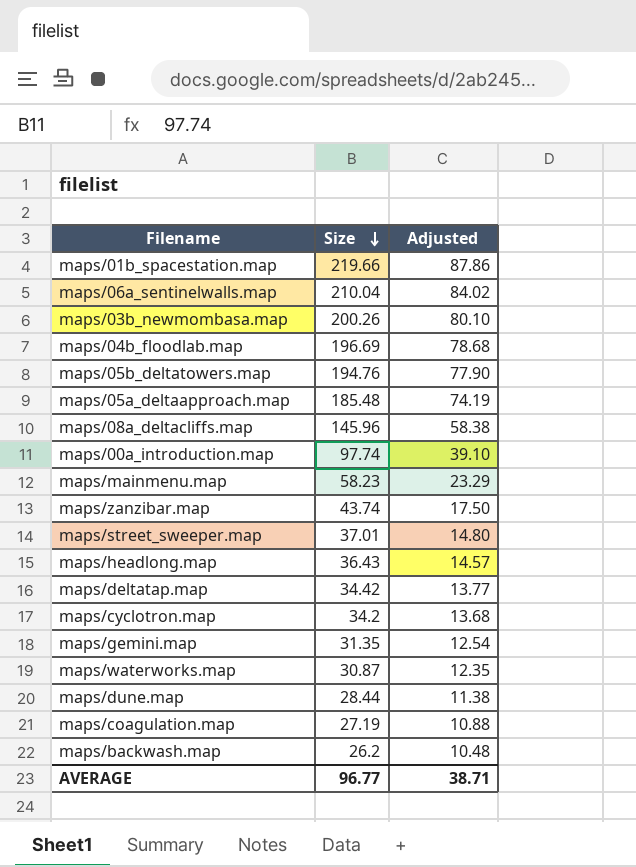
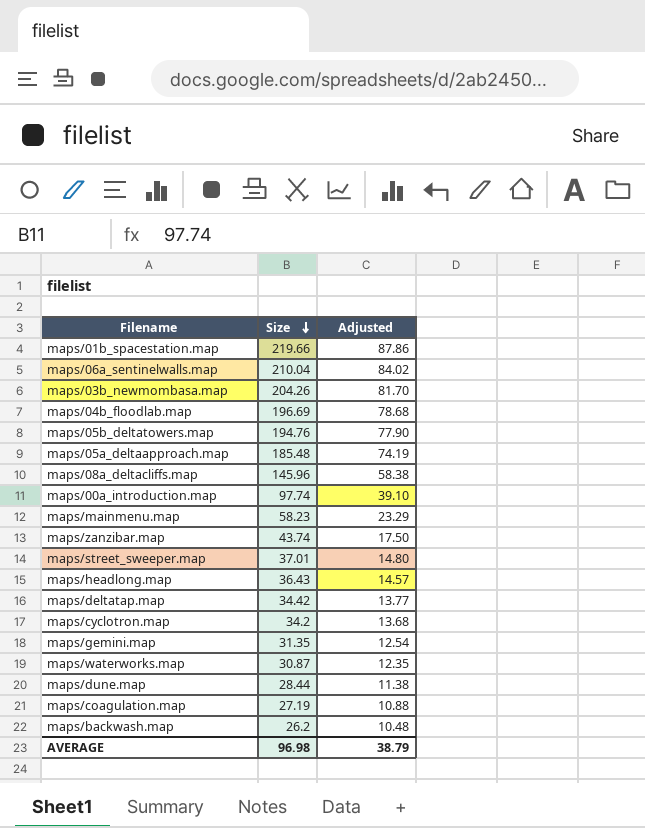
maps/03b_newmombasa.map | Size: 200.26 -> 204.26
maps/03b_newmombasa.map | Adjusted: 80.10 -> 81.70
AVERAGE | Size: 96.77 -> 96.98
AVERAGE | Adjusted: 38.71 -> 38.79

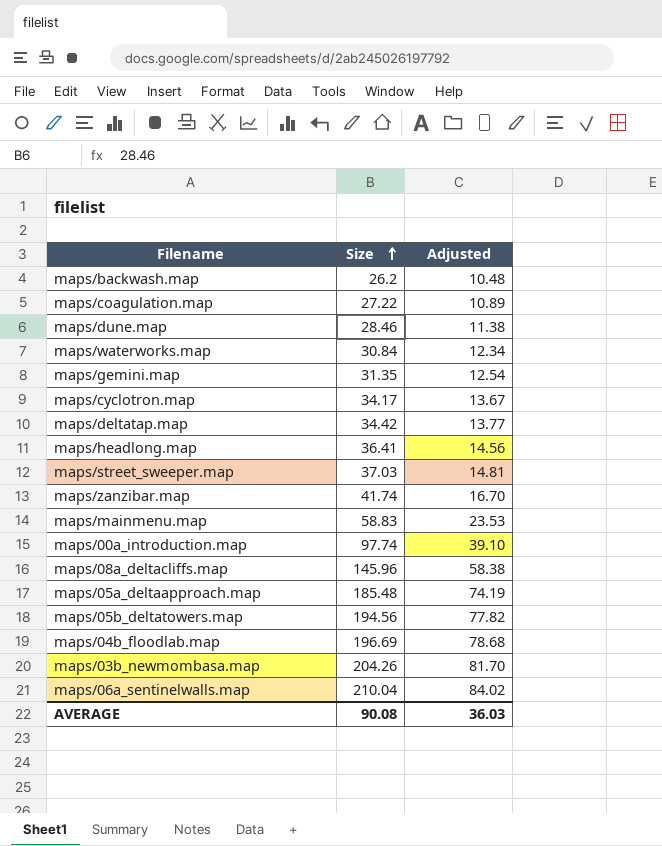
row order: Size descending -> Size ascending
row maps/01b_spacestation.map: 219.66 | 87.86 -> none
maps/coagulation.map | Size: 27.19 -> 27.22
maps/coagulation.map | Adjusted: 10.88 -> 10.89
maps/dune.map | Size: 28.44 -> 28.46
maps/waterworks.map | Size: 30.87 -> 30.84
maps/waterworks.map | Adjusted: 12.35 -> 12.34
maps/cyclotron.map | Size: 34.2 -> 34.17
maps/cyclotron.map | Adjusted: 13.68 -> 13.67
maps/headlong.map | Size: 36.43 -> 36.41
maps/headlong.map | Adjusted: 14.57 -> 14.56
maps/street_sweeper.map | Size: 37.01 -> 37.03
maps/street_sweeper.map | Adjusted: 14.80 -> 14.81
maps/zanzibar.map | Size: 43.74 -> 41.74
maps/zanzibar.map | Adjusted: 17.50 -> 16.70
maps/mainmenu.map | Size: 58.23 -> 58.83
maps/mainmenu.map | Adjusted: 23.29 -> 23.53
maps/05b_deltatowers.map | Size: 194.76 -> 194.56
maps/05b_deltatowers.map | Adjusted: 77.90 -> 77.82
AVERAGE | Size: 96.98 -> 90.08
AVERAGE | Adjusted: 38.79 -> 36.03

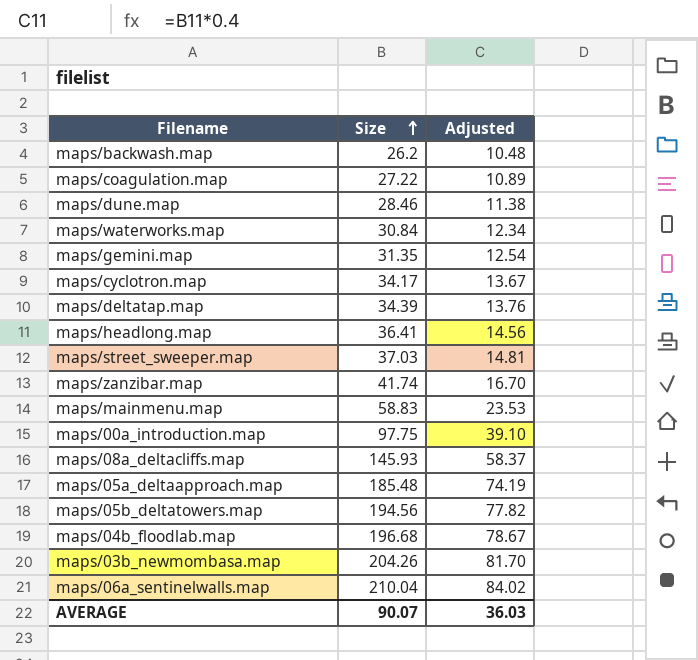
maps/deltatap.map | Size: 34.42 -> 34.39
maps/deltatap.map | Adjusted: 13.77 -> 13.76
maps/00a_introduction.map | Size: 97.74 -> 97.75
maps/08a_deltacliffs.map | Size: 145.96 -> 145.93
maps/08a_deltacliffs.map | Adjusted: 58.38 -> 58.37
maps/04b_floodlab.map | Size: 196.69 -> 196.68
maps/04b_floodlab.map | Adjusted: 78.68 -> 78.67
AVERAGE | Size: 90.08 -> 90.07

